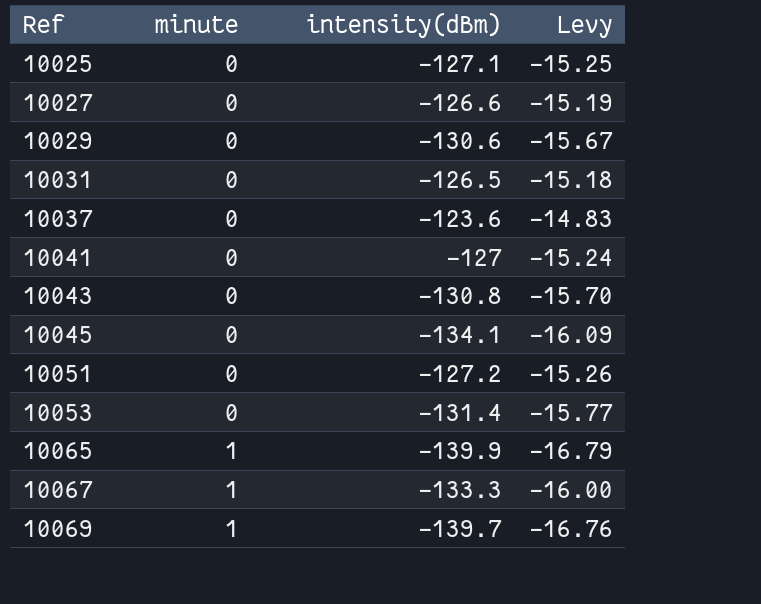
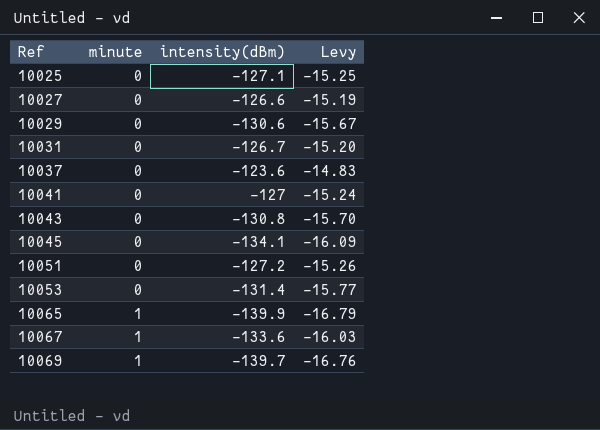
10031 | intensity(dBm): -126.5 -> -126.7
10031 | Levy: -15.18 -> -15.20
10067 | intensity(dBm): -133.3 -> -133.6
10067 | Levy: -16.00 -> -16.03

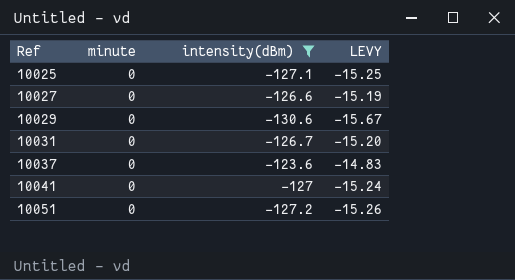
filter: none -> intensity(dBm) >= -130.6
column name: Levy -> LEVY

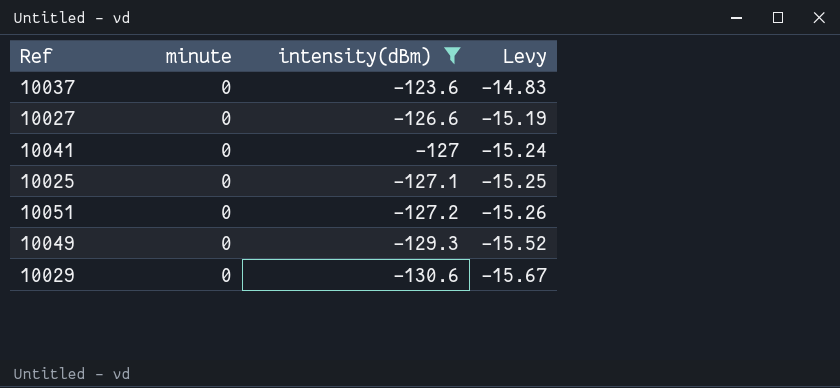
row order: Ref ascending -> intensity(dBm) descending
column name: LEVY -> Levy
row 10031: 0 | -126.7 | -15.20 -> none
row 10049: none -> 0 | -129.3 | -15.52

